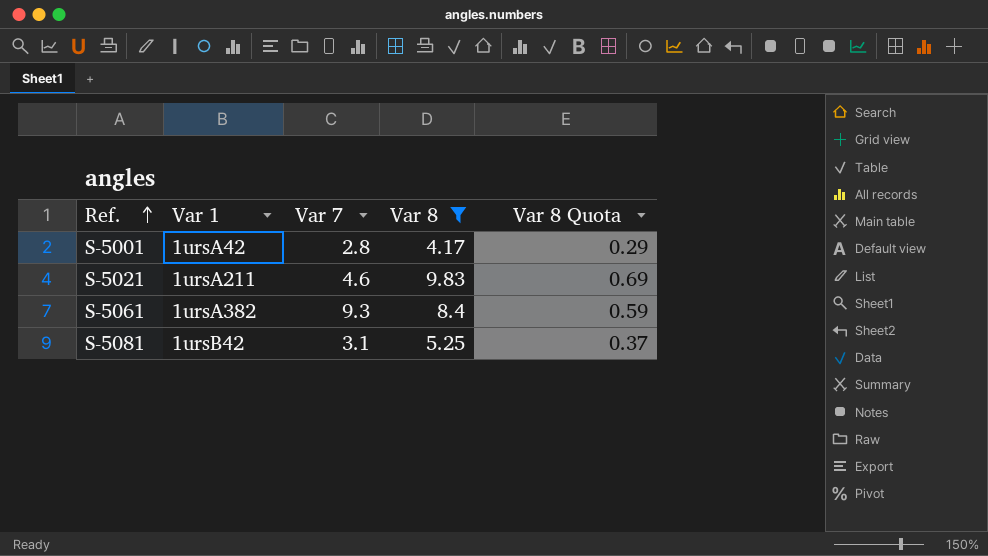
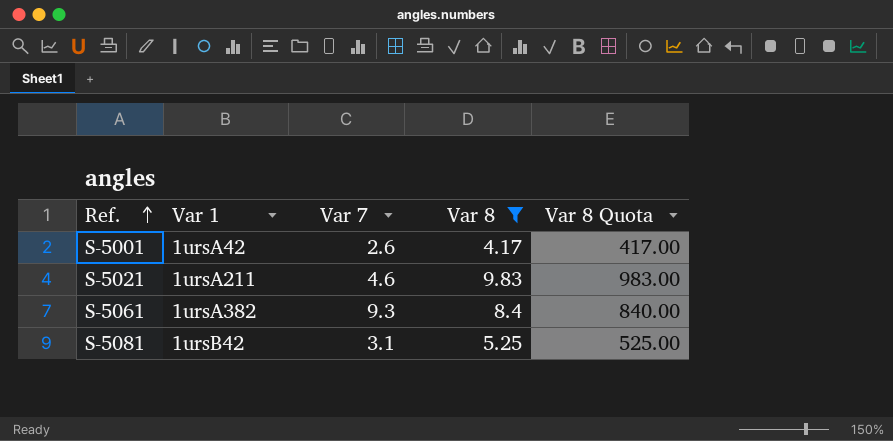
column Var 8 Quota | formula: [Var 8] * 0.07 -> [Var 8] * 100
S-5001 | Var 7: 2.8 -> 2.6

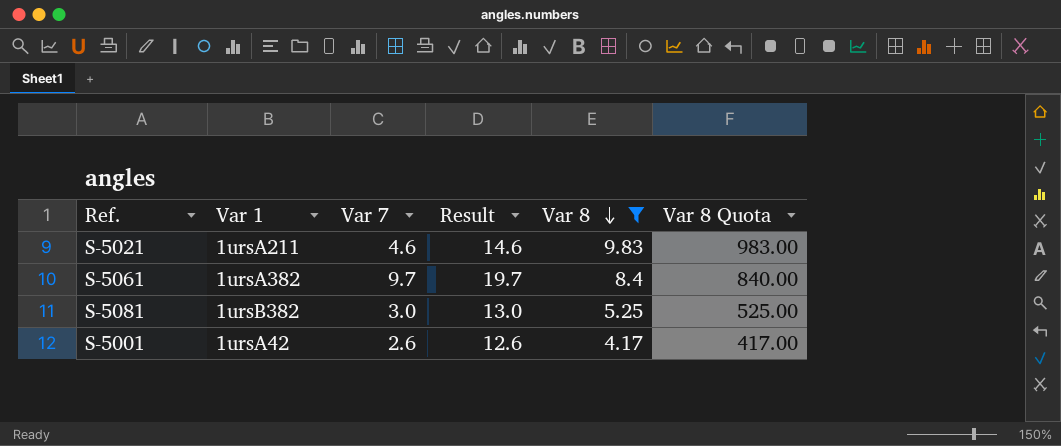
row order: Ref. ascending -> Var 8 descending
column Result | formula: none -> [Var 7] + 10
S-5061 | Var 7: 9.3 -> 9.7
S-5081 | Var 1: 1ursB42 -> 1ursB382
S-5081 | Var 7: 3.1 -> 3.0

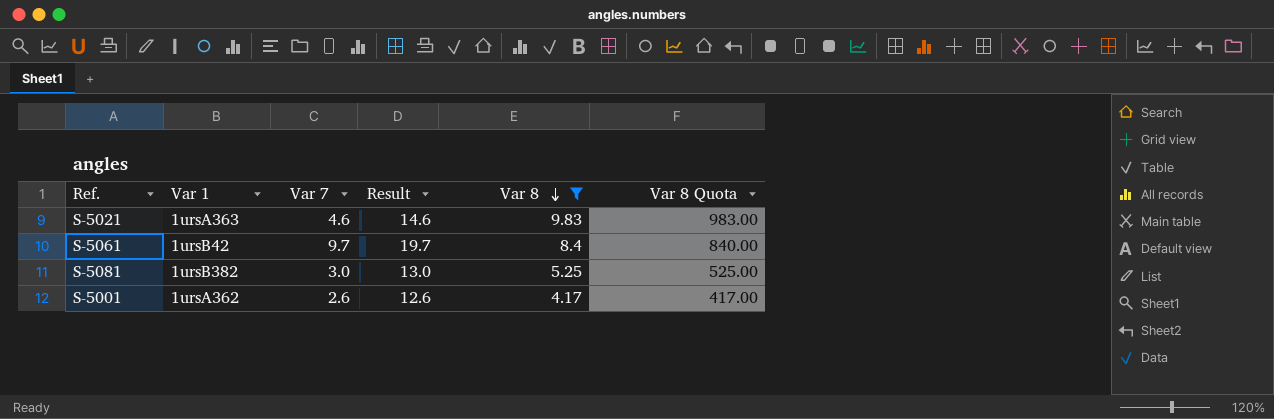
S-5021 | Var 1: 1ursA211 -> 1ursA363
S-5061 | Var 1: 1ursA382 -> 1ursB42
S-5001 | Var 1: 1ursA42 -> 1ursA362

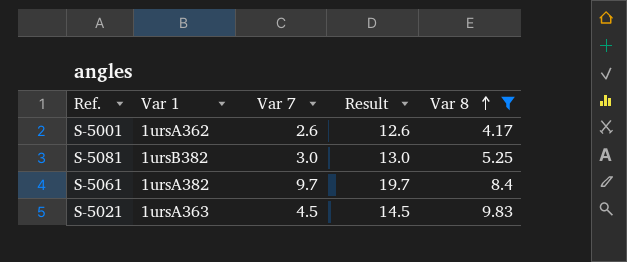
row order: Var 8 descending -> Var 8 ascending
column Var 8 Quota | formula: [Var 8] * 100 -> none
S-5061 | Var 1: 1ursB42 -> 1ursA382
S-5021 | Var 7: 4.6 -> 4.5
S-5021 | Result: 14.6 -> 14.5

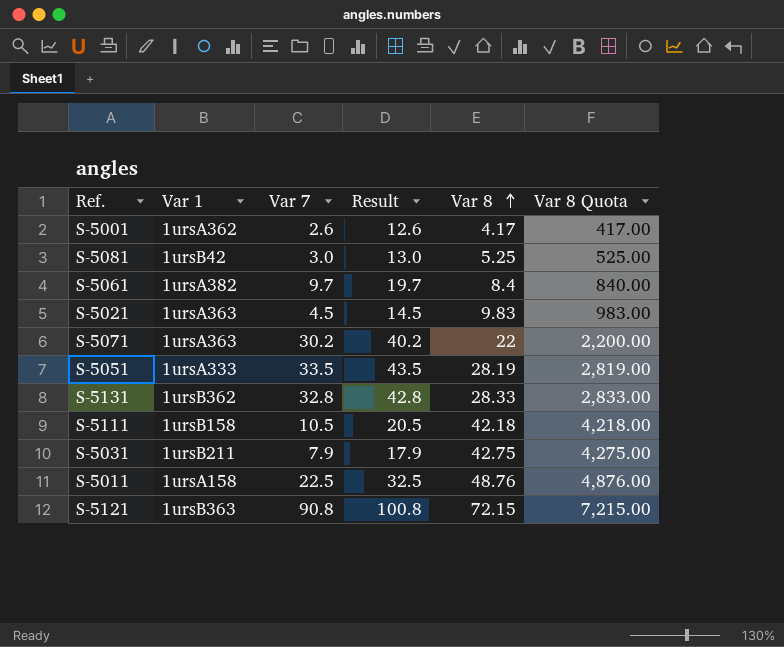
filter: Var 8 <= 9.83 -> none
column Var 8 Quota | formula: none -> [Var 8] * 100
S-5081 | Var 1: 1ursB382 -> 1ursB42

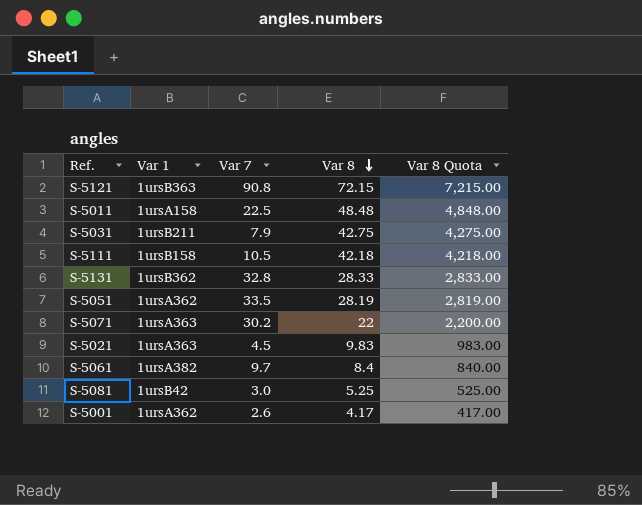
row order: Var 8 ascending -> Var 8 descending
column Result | formula: [Var 7] + 10 -> none
S-5011 | Var 8: 48.76 -> 48.48
S-5011 | Var 8 Quota: 4,876.00 -> 4,848.00
S-5051 | Var 1: 1ursA333 -> 1ursA362

